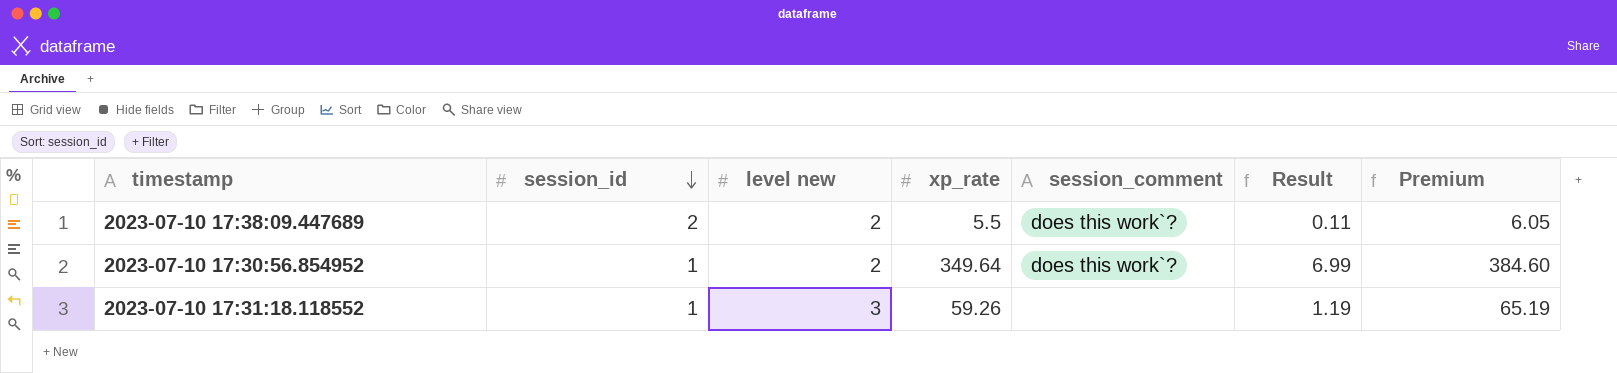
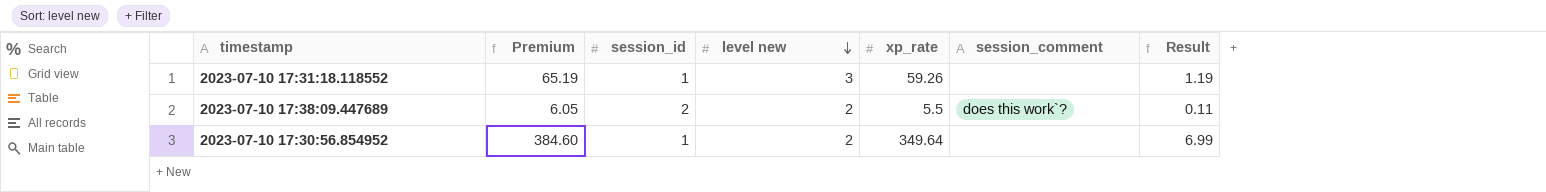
row order: session_id descending -> level new descending
column Premium | position: 7 -> 2
2023-07-10 17:30:56.854952 | session_comment: does this work`? -> none

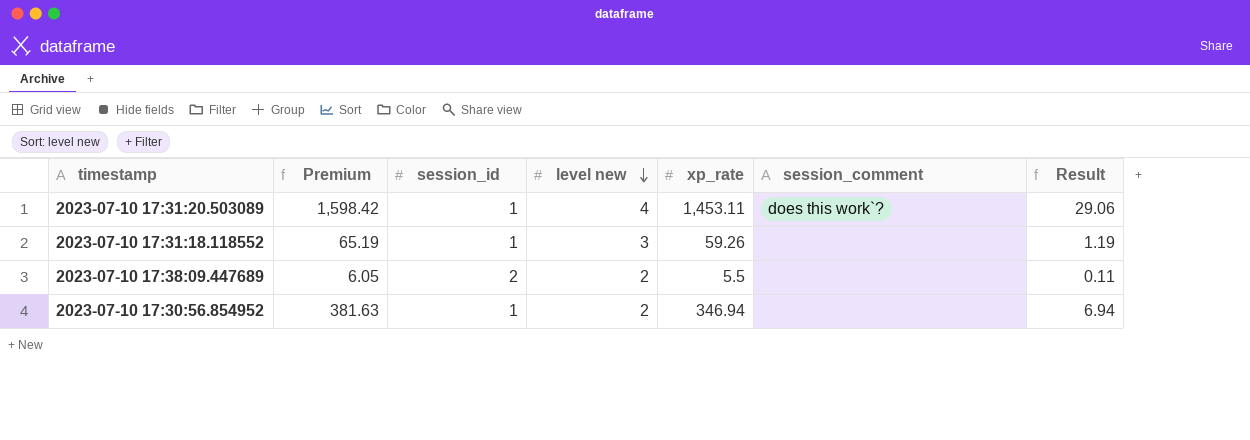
row 2023-07-10 17:31:20.503089: none -> 1,598.42 | 1 | 4 | 1,453.11 | does this work`? | 29.06
2023-07-10 17:38:09.447689 | session_comment: does this work`? -> none
2023-07-10 17:30:56.854952 | Premium: 384.60 -> 381.63
2023-07-10 17:30:56.854952 | xp_rate: 349.64 -> 346.94
2023-07-10 17:30:56.854952 | Result: 6.99 -> 6.94

